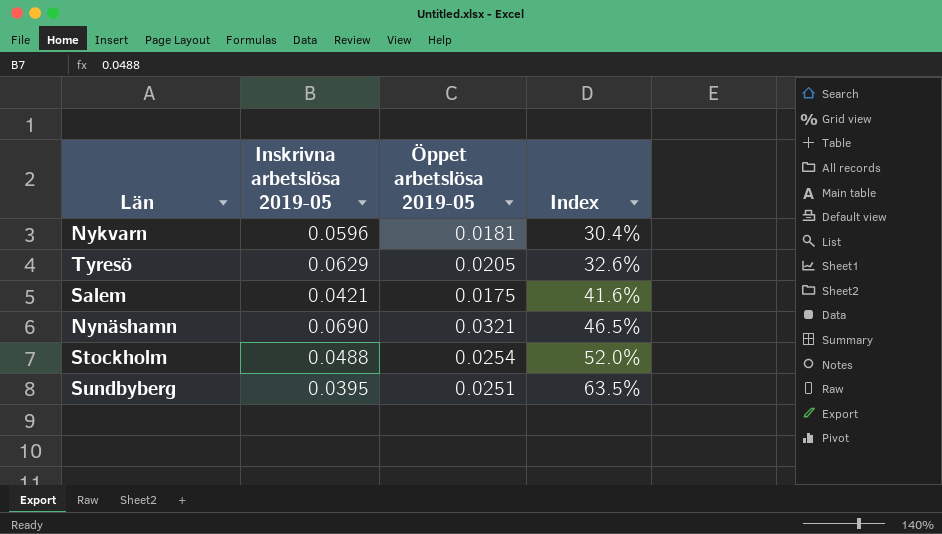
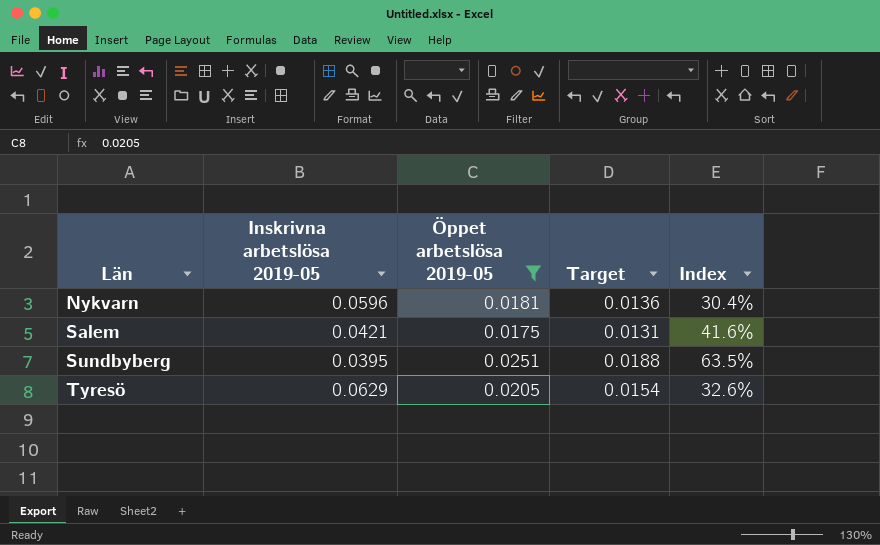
filter: none -> Öppet arbetslösa 2019-05 <= 0.0251
row order: Index ascending -> Län ascending
column Target | formula: none -> [Öppet arbetslösa 2019-05] * 0.75

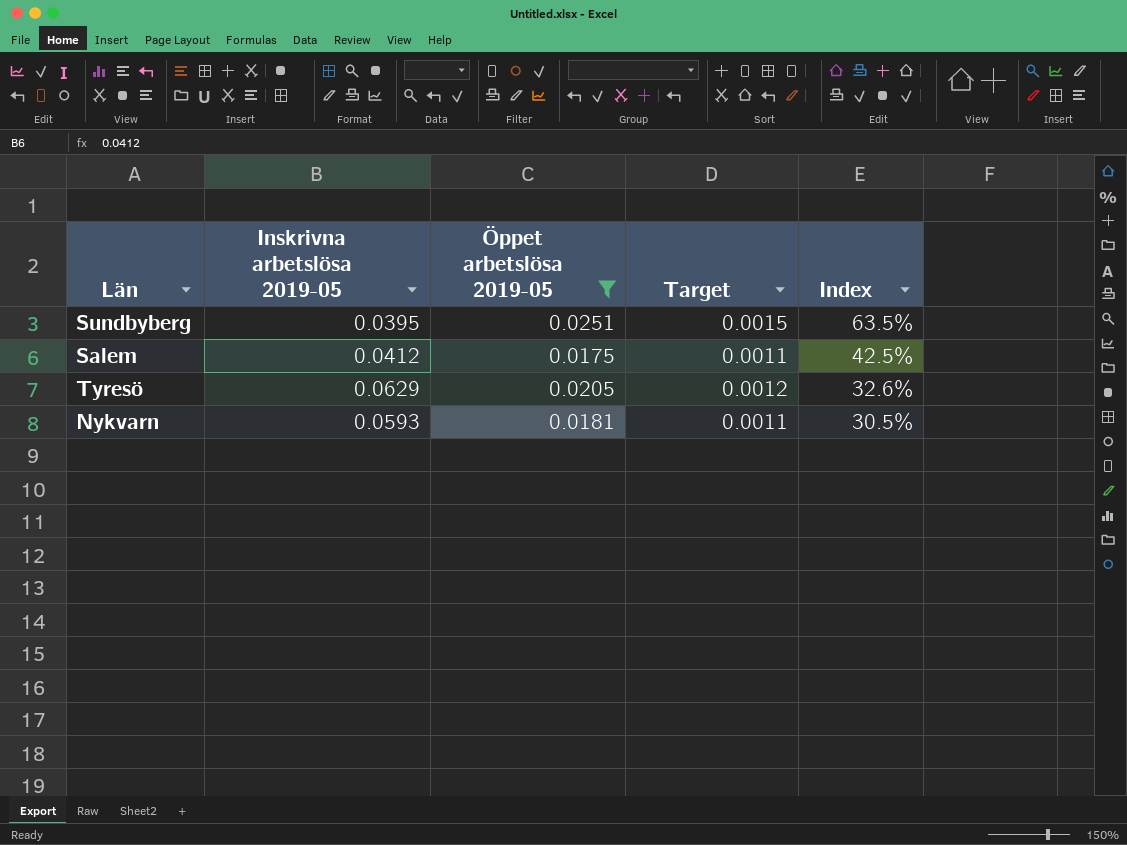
row order: Län ascending -> Index descending
column Target | formula: [Öppet arbetslösa 2019-05] * 0.75 -> [Öppet arbetslösa 2019-05] * 0.06
Salem | Inskrivna arbetslösa 2019-05: 0.0421 -> 0.0412
Salem | Index: 41.6% -> 42.5%
Nykvarn | Inskrivna arbetslösa 2019-05: 0.0596 -> 0.0593
Nykvarn | Index: 30.4% -> 30.5%

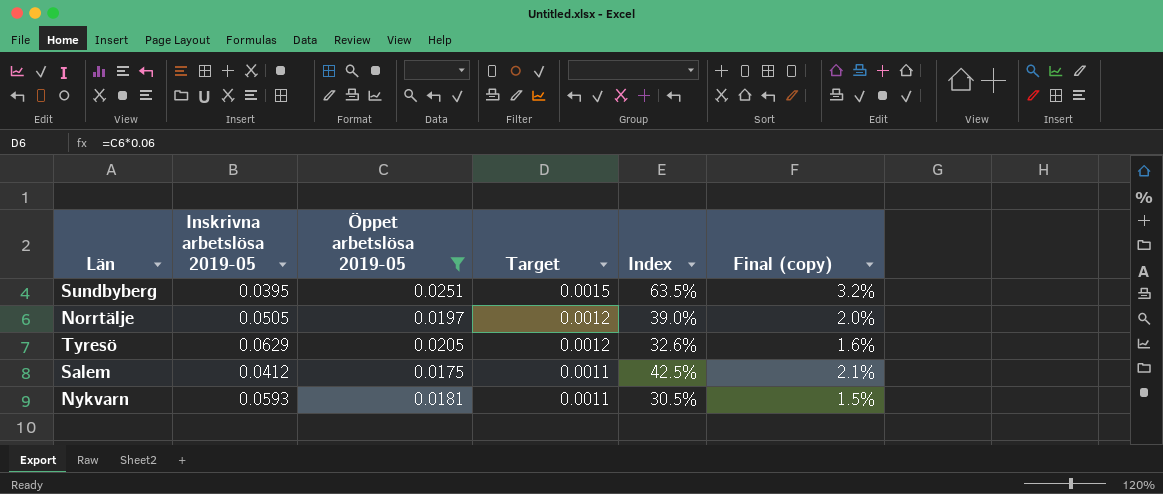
row order: Index descending -> Target descending
column Final (copy) | formula: none -> [Index] * 0.05
row Norrtälje: none -> 0.0505 | 0.0197 | 0.0012 | 39.0% | 2.0%

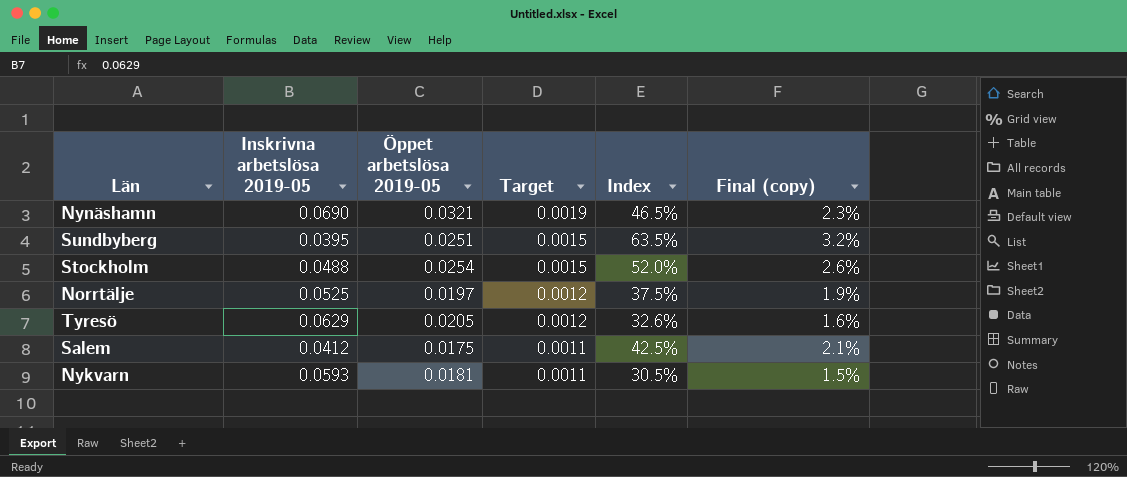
filter: Öppet arbetslösa 2019-05 <= 0.0251 -> none
Norrtälje | Inskrivna arbetslösa 2019-05: 0.0505 -> 0.0525
Norrtälje | Index: 39.0% -> 37.5%
Norrtälje | Final (copy): 2.0% -> 1.9%

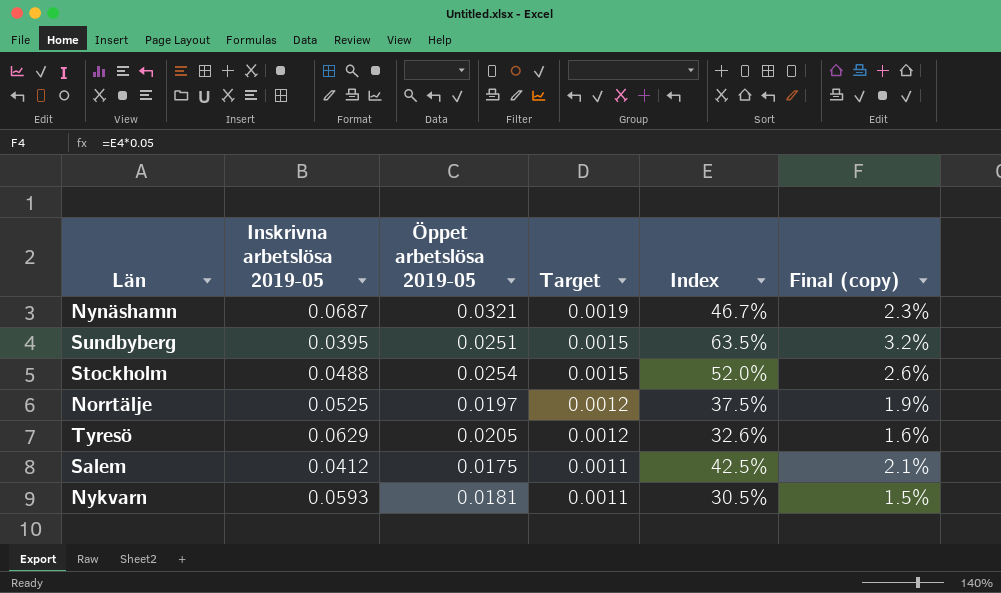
Nynäshamn | Inskrivna arbetslösa 2019-05: 0.0690 -> 0.0687
Nynäshamn | Index: 46.5% -> 46.7%

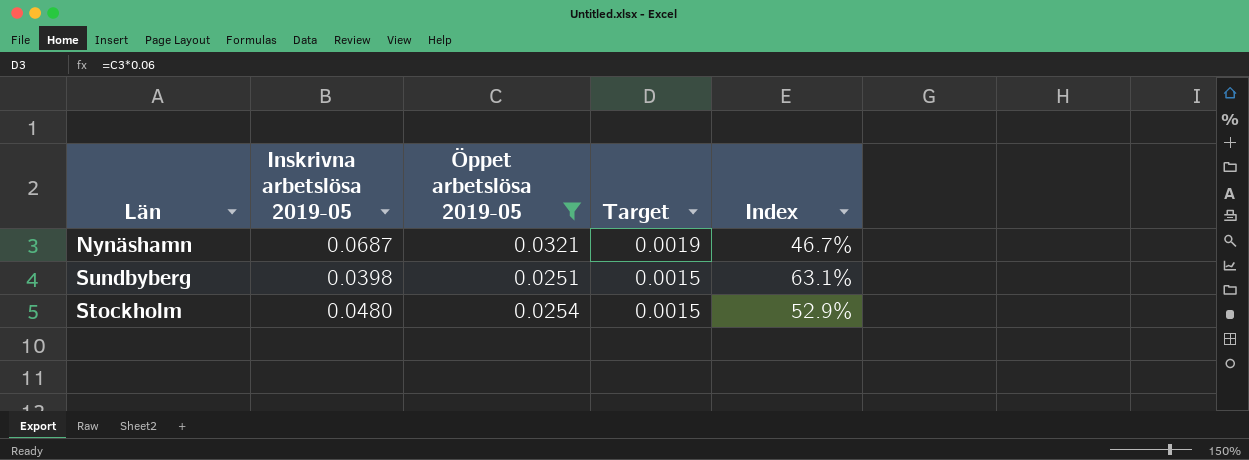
filter: none -> Öppet arbetslösa 2019-05 >= 0.0251
column Final (copy) | formula: [Index] * 0.05 -> none
Sundbyberg | Inskrivna arbetslösa 2019-05: 0.0395 -> 0.0398
Sundbyberg | Index: 63.5% -> 63.1%
Stockholm | Inskrivna arbetslösa 2019-05: 0.0488 -> 0.0480
Stockholm | Index: 52.0% -> 52.9%

